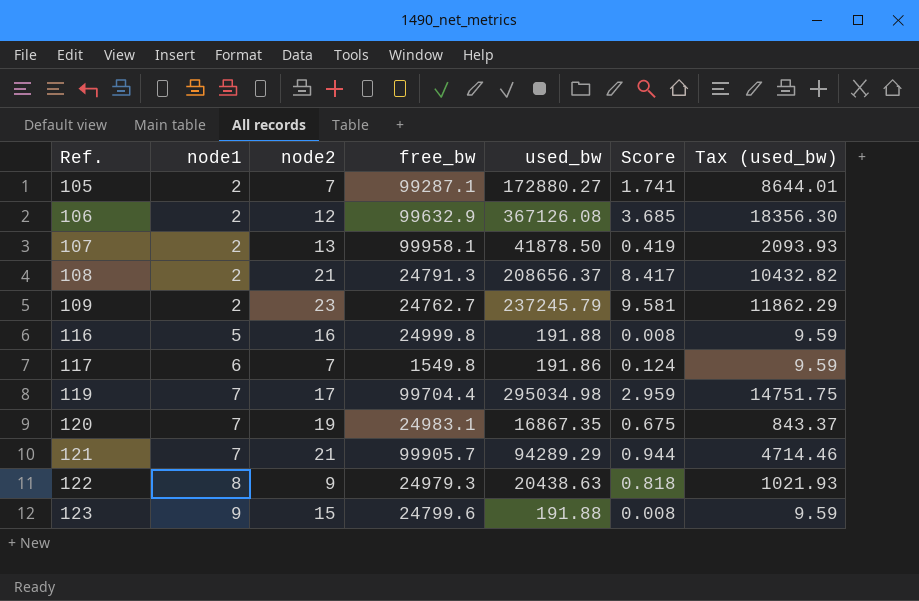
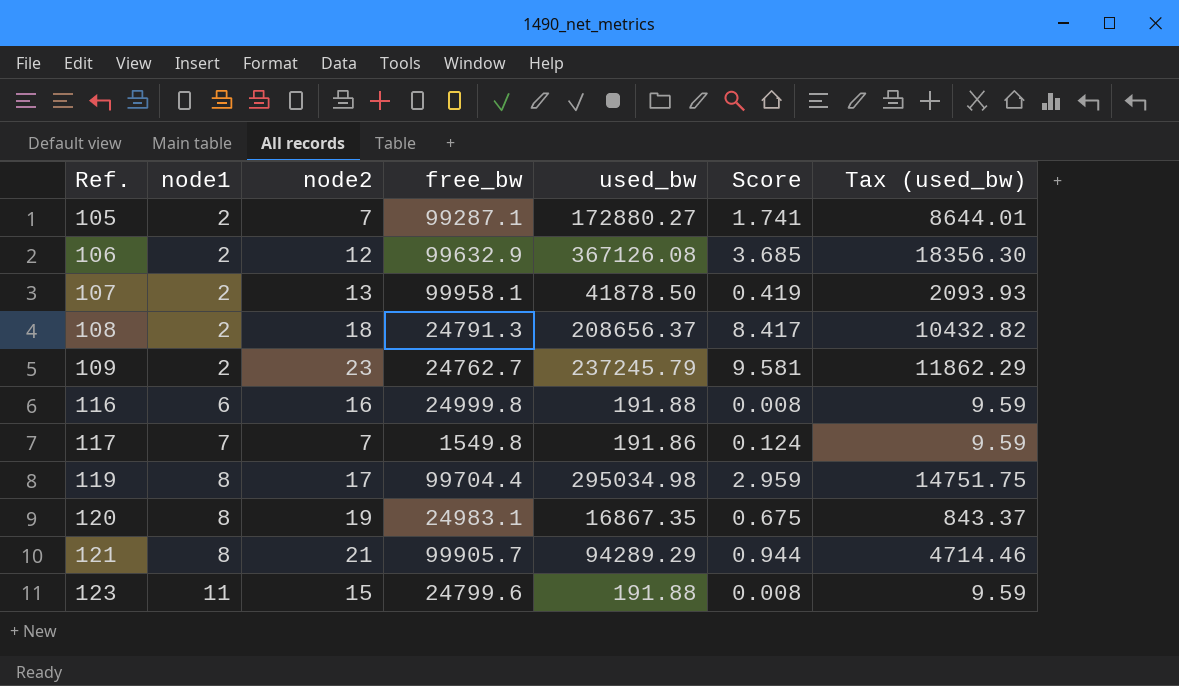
row 122: 8 | 9 | 24979.3 | 20438.63 | 0.818 | 1021.93 -> none
108 | node2: 21 -> 18
116 | node1: 5 -> 6
117 | node1: 6 -> 7
119 | node1: 7 -> 8
120 | node1: 7 -> 8
121 | node1: 7 -> 8
123 | node1: 9 -> 11

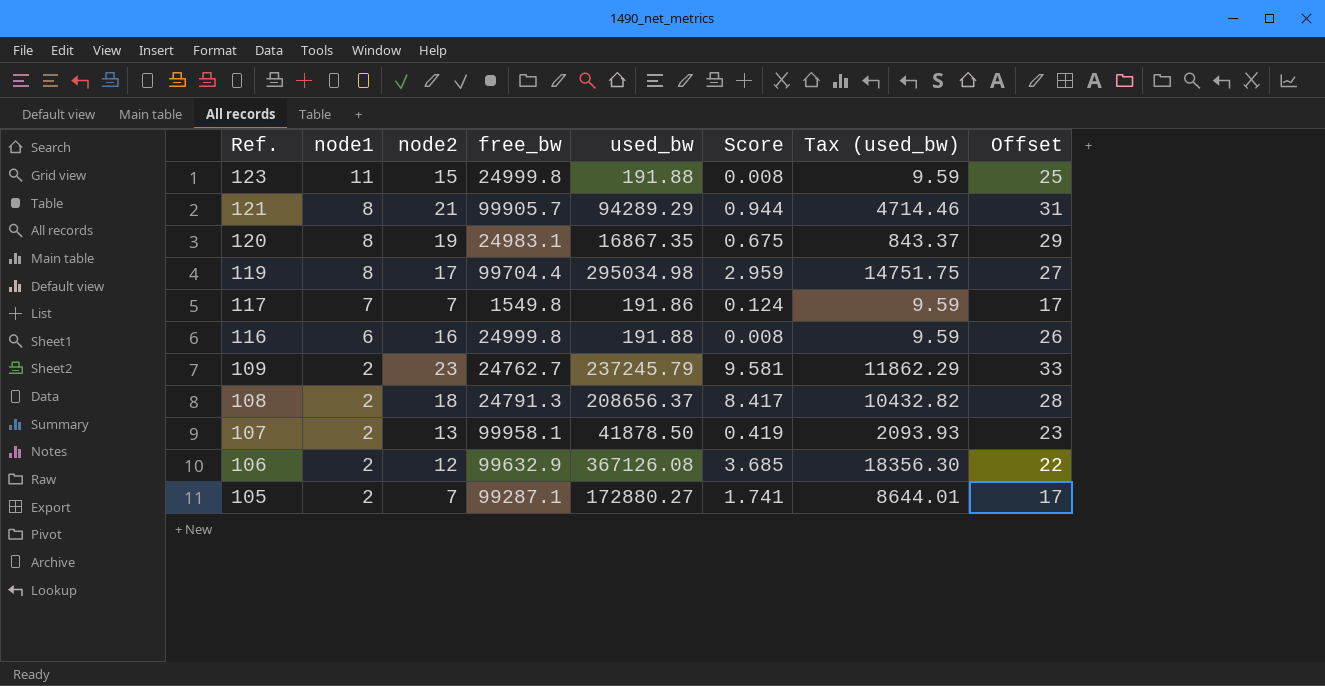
row order: Ref. ascending -> Ref. descending
column Offset | formula: none -> [node2] + 10
123 | free_bw: 24799.6 -> 24999.8

